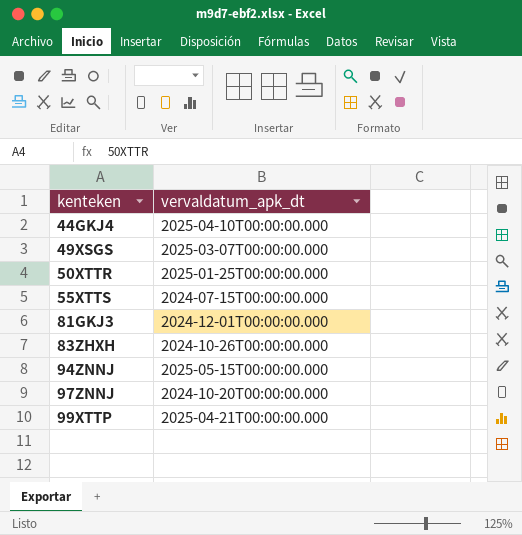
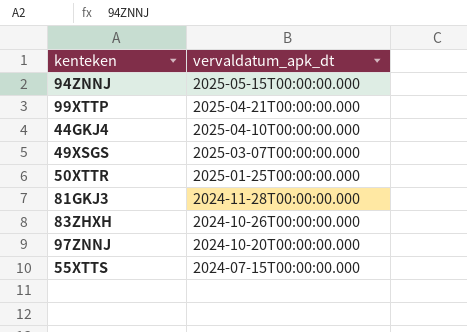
row order: kenteken ascending -> vervaldatum_apk_dt descending
81GKJ3 | vervaldatum_apk_dt: 2024-12-01T00:00:00.000 -> 2024-11-28T00:00:00.000

